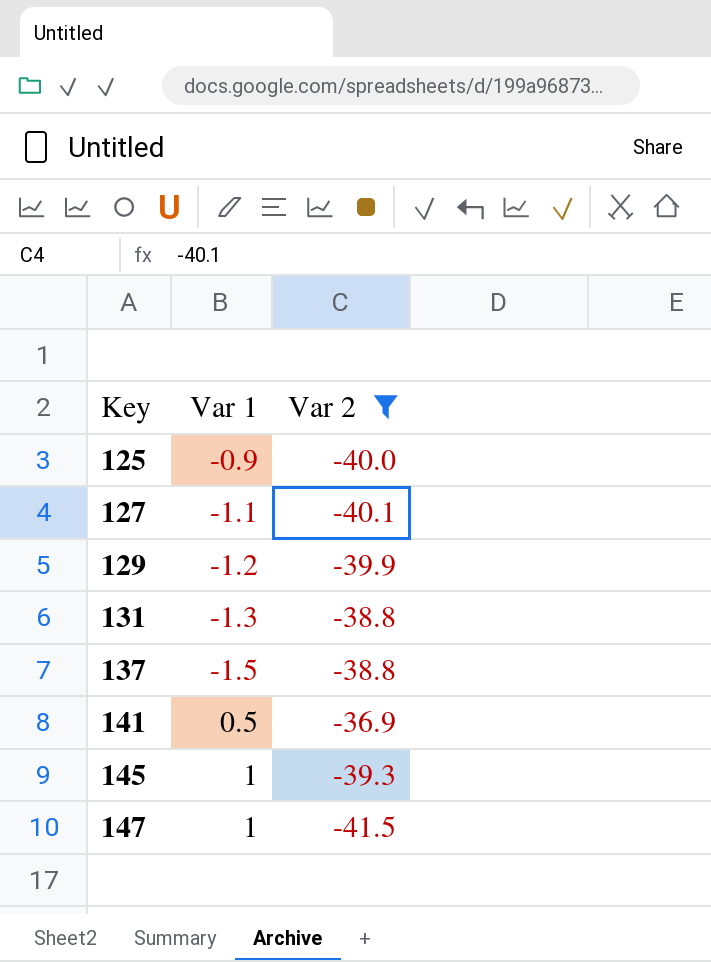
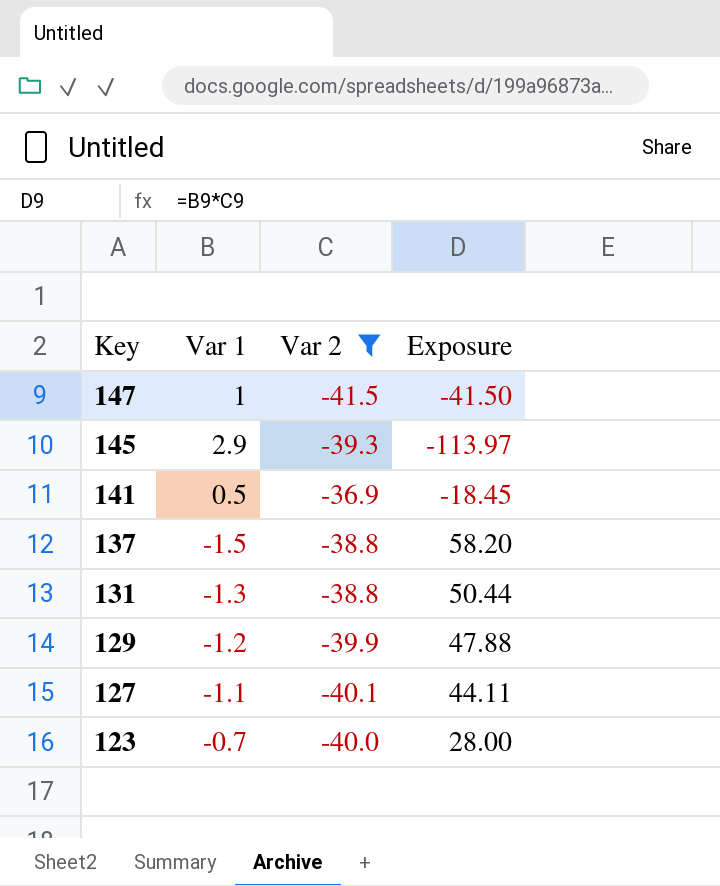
row order: Key ascending -> Key descending
column Exposure | formula: none -> [Var 1] * [Var 2]
row 125: -0.9 | -40.0 -> none
145 | Var 1: 1 -> 2.9
row 123: none -> -0.7 | -40.0 | 28.00

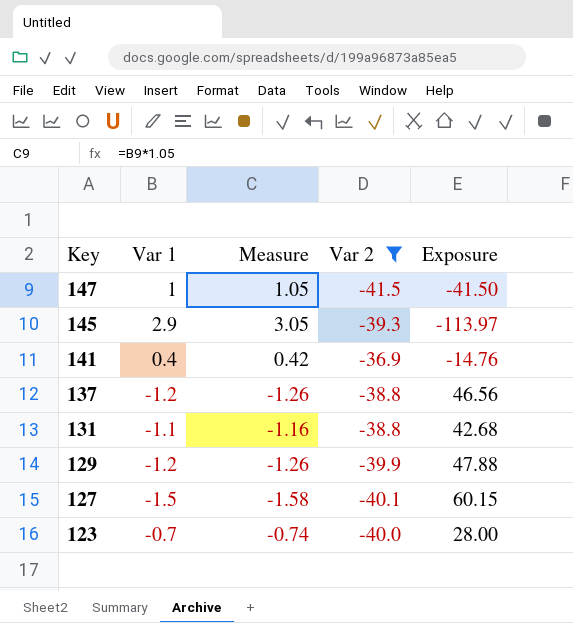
column Measure | formula: none -> [Var 1] * 1.05
141 | Var 1: 0.5 -> 0.4
141 | Exposure: -18.45 -> -14.76
137 | Var 1: -1.5 -> -1.2
137 | Exposure: 58.20 -> 46.56
131 | Var 1: -1.3 -> -1.1
131 | Exposure: 50.44 -> 42.68
127 | Var 1: -1.1 -> -1.5
127 | Exposure: 44.11 -> 60.15

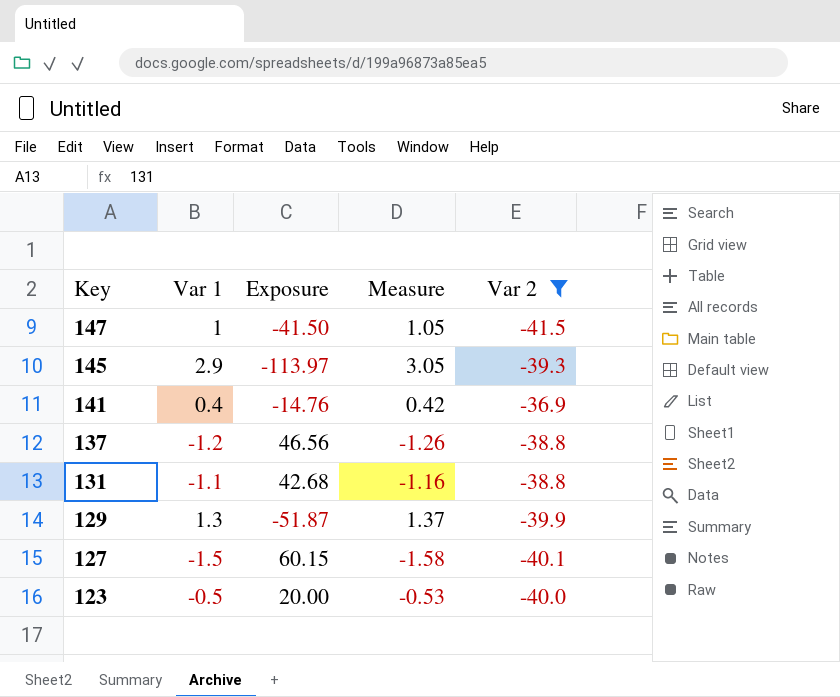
column Exposure | position: 5 -> 3
129 | Var 1: -1.2 -> 1.3
129 | Exposure: 47.88 -> -51.87
129 | Measure: -1.26 -> 1.37
123 | Var 1: -0.7 -> -0.5
123 | Exposure: 28.00 -> 20.00
123 | Measure: -0.74 -> -0.53

